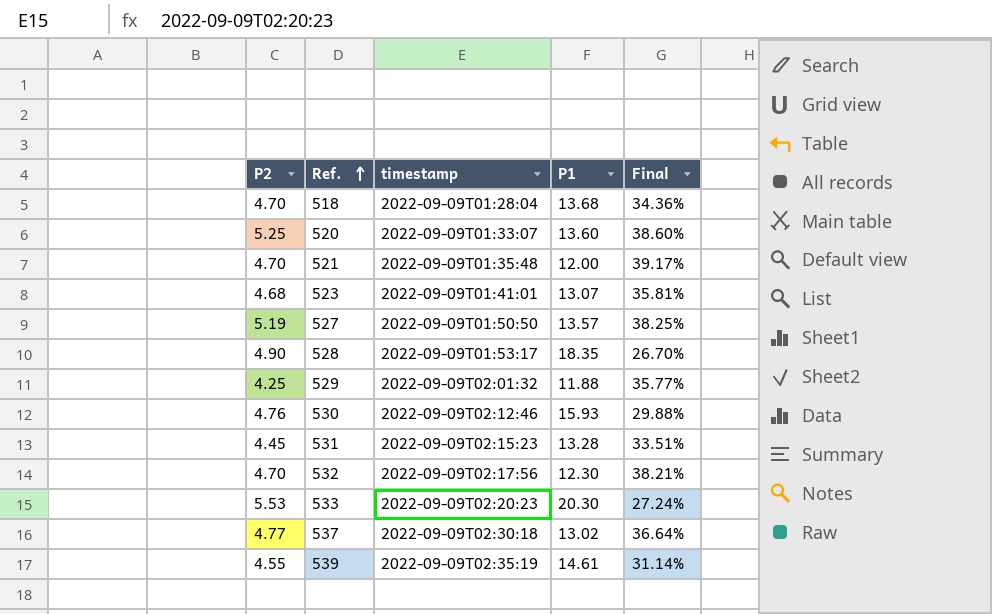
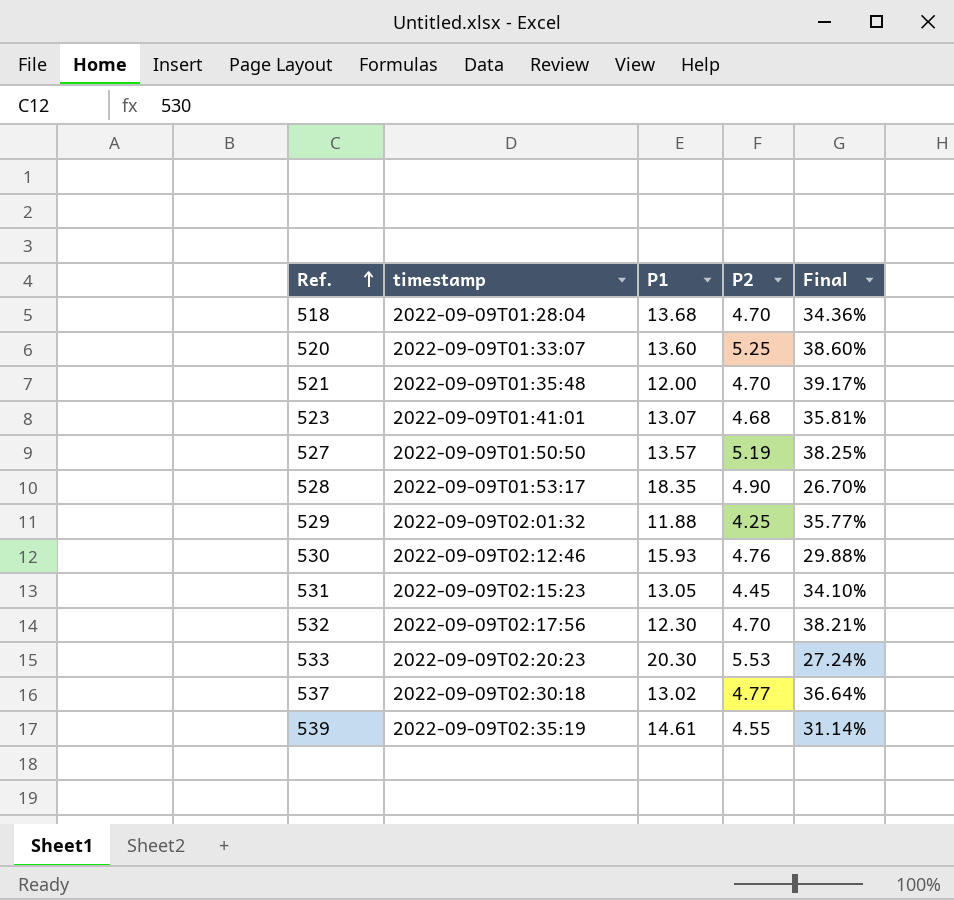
column P2 | position: 1 -> 4
531 | P1: 13.28 -> 13.05
531 | Final: 33.51% -> 34.10%

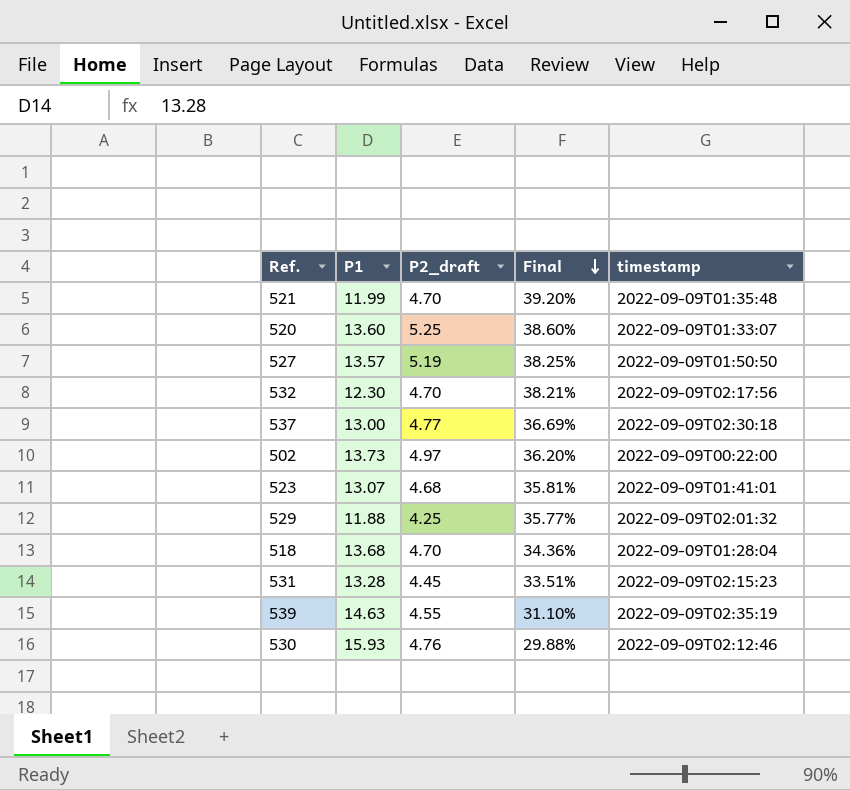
row order: Ref. ascending -> Final descending
column name: P2 -> P2_draft
column timestamp | position: 2 -> 5
row 528: 2022-09-09T01:53:17 | 18.35 | 4.90 | 26.70% -> none
row 533: 2022-09-09T02:20:23 | 20.30 | 5.53 | 27.24% -> none
521 | P1: 12.00 -> 11.99
521 | Final: 39.17% -> 39.20%
537 | P1: 13.02 -> 13.00
537 | Final: 36.64% -> 36.69%
row 502: none -> 13.73 | 4.97 | 36.20% | 2022-09-09T00:22:00
531 | P1: 13.05 -> 13.28
531 | Final: 34.10% -> 33.51%
539 | P1: 14.61 -> 14.63
539 | Final: 31.14% -> 31.10%

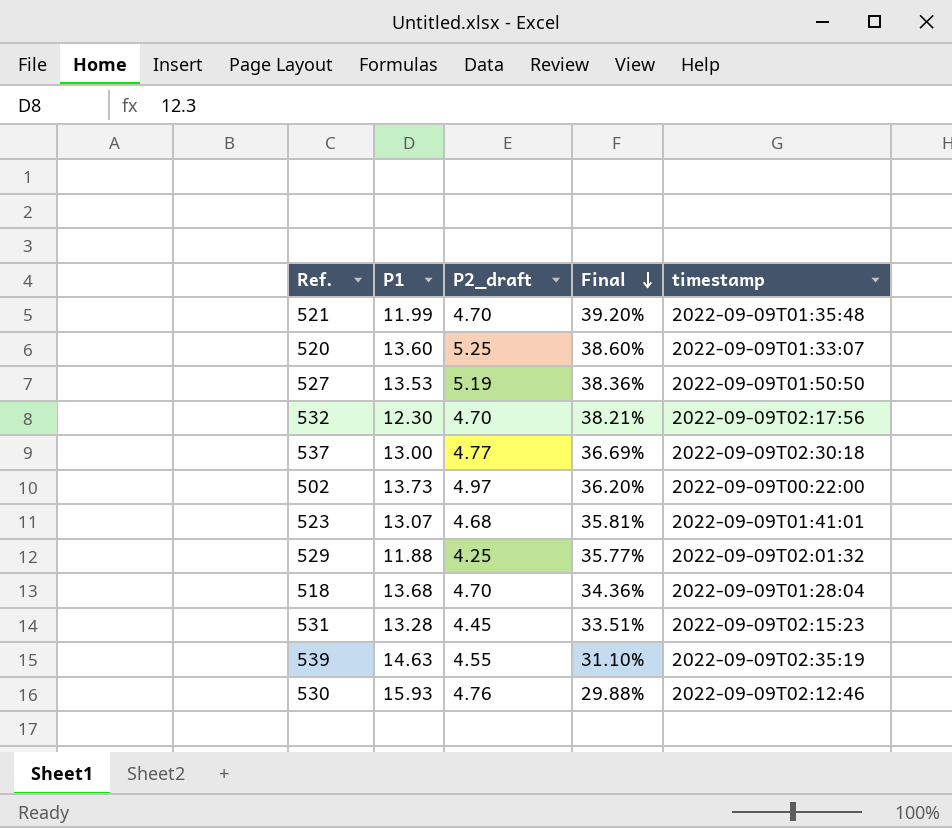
527 | P1: 13.57 -> 13.53
527 | Final: 38.25% -> 38.36%

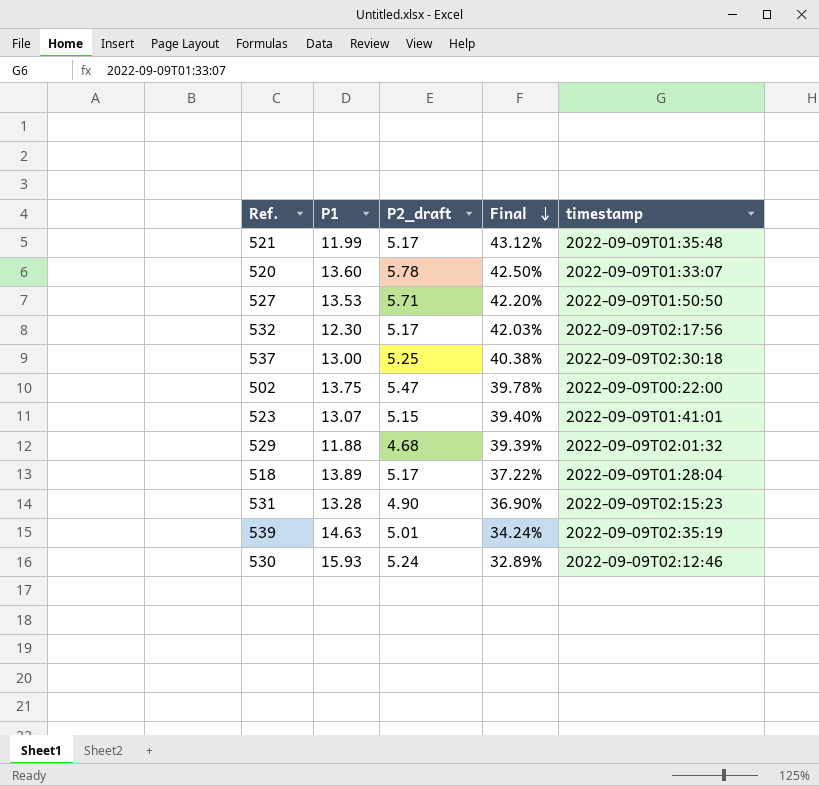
521 | P2_draft: 4.70 -> 5.17
521 | Final: 39.20% -> 43.12%
520 | P2_draft: 5.25 -> 5.78
520 | Final: 38.60% -> 42.50%
527 | P2_draft: 5.19 -> 5.71
527 | Final: 38.36% -> 42.20%
532 | P2_draft: 4.70 -> 5.17
532 | Final: 38.21% -> 42.03%
537 | P2_draft: 4.77 -> 5.25
537 | Final: 36.69% -> 40.38%
502 | P1: 13.73 -> 13.75
502 | P2_draft: 4.97 -> 5.47
502 | Final: 36.20% -> 39.78%
523 | P2_draft: 4.68 -> 5.15
523 | Final: 35.81% -> 39.40%
529 | P2_draft: 4.25 -> 4.68
529 | Final: 35.77% -> 39.39%
518 | P1: 13.68 -> 13.89
518 | P2_draft: 4.70 -> 5.17
518 | Final: 34.36% -> 37.22%
531 | P2_draft: 4.45 -> 4.90
531 | Final: 33.51% -> 36.90%
539 | P2_draft: 4.55 -> 5.01
539 | Final: 31.10% -> 34.24%
530 | P2_draft: 4.76 -> 5.24
530 | Final: 29.88% -> 32.89%

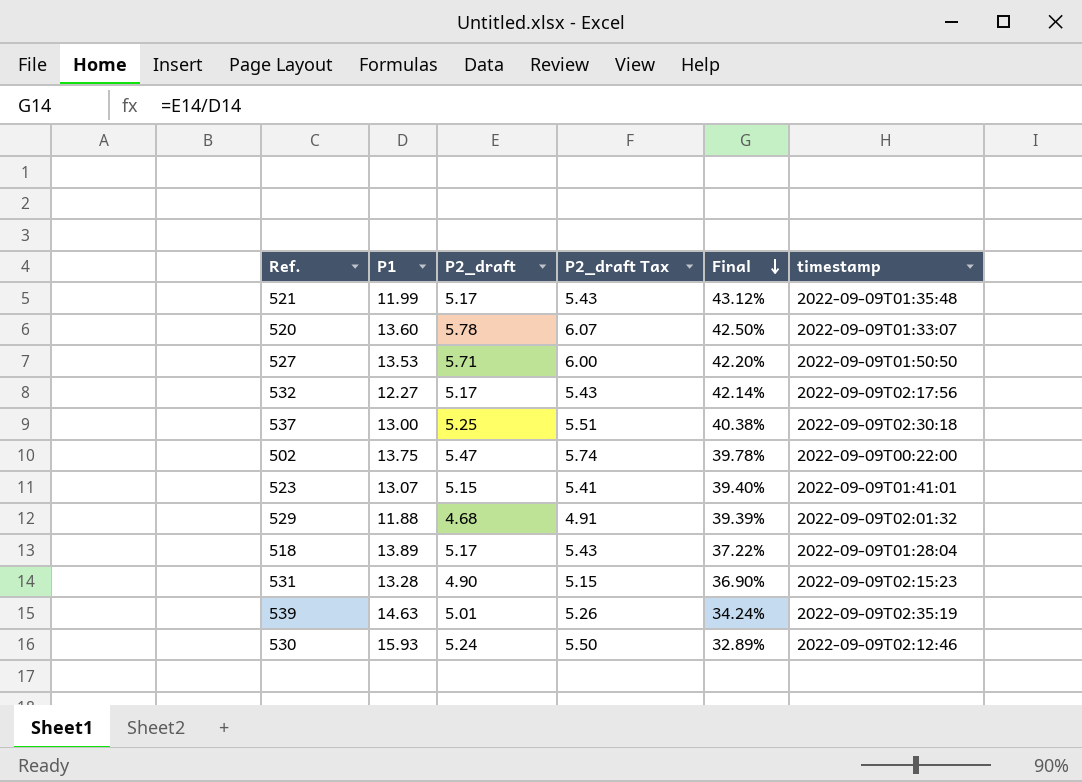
column P2_draft Tax | formula: none -> [P2_draft] * 1.05
532 | P1: 12.30 -> 12.27
532 | Final: 42.03% -> 42.14%

